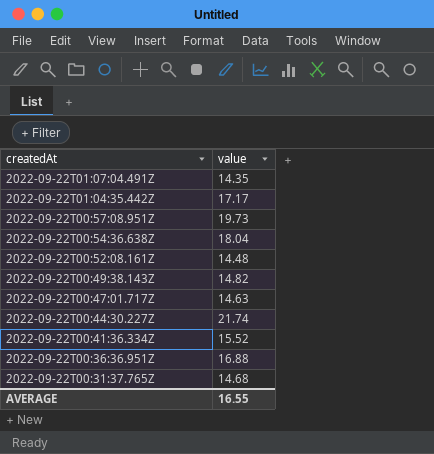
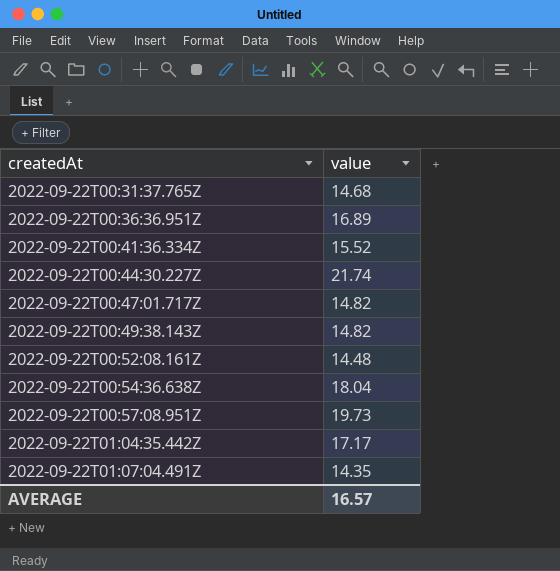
row order: createdAt descending -> createdAt ascending
2022-09-22T00:36:36.951Z | value: 16.88 -> 16.89
2022-09-22T00:47:01.717Z | value: 14.63 -> 14.82
AVERAGE | value: 16.55 -> 16.57

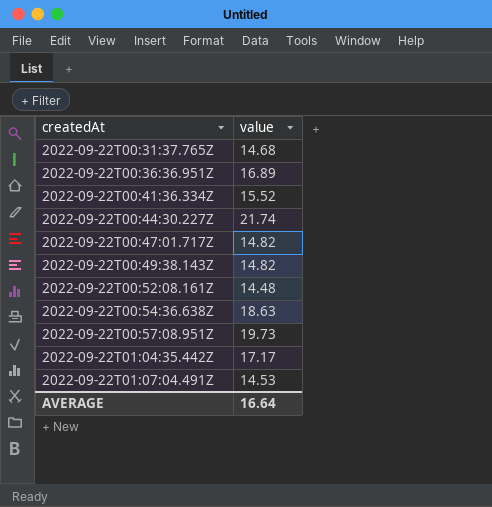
2022-09-22T00:54:36.638Z | value: 18.04 -> 18.63
2022-09-22T01:07:04.491Z | value: 14.35 -> 14.53
AVERAGE | value: 16.57 -> 16.64

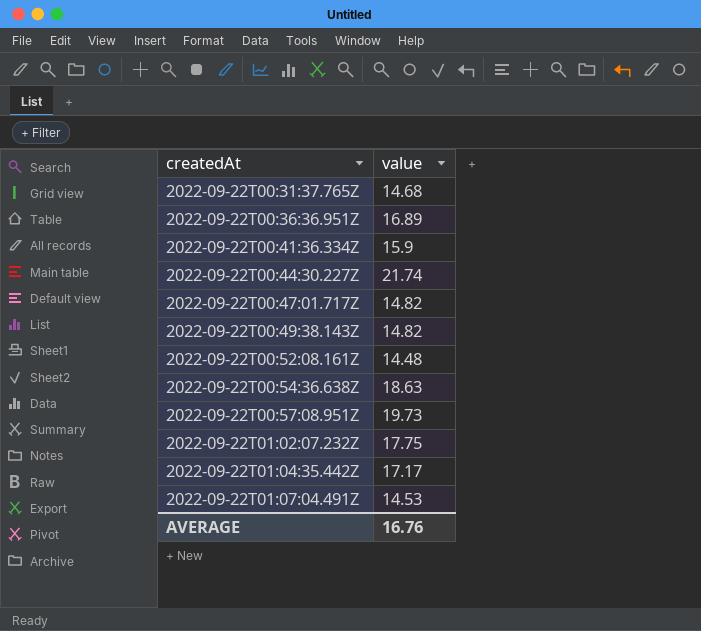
2022-09-22T00:41:36.334Z | value: 15.52 -> 15.9
row 2022-09-22T01:02:07.232Z: none -> 17.75
AVERAGE | value: 16.64 -> 16.76

